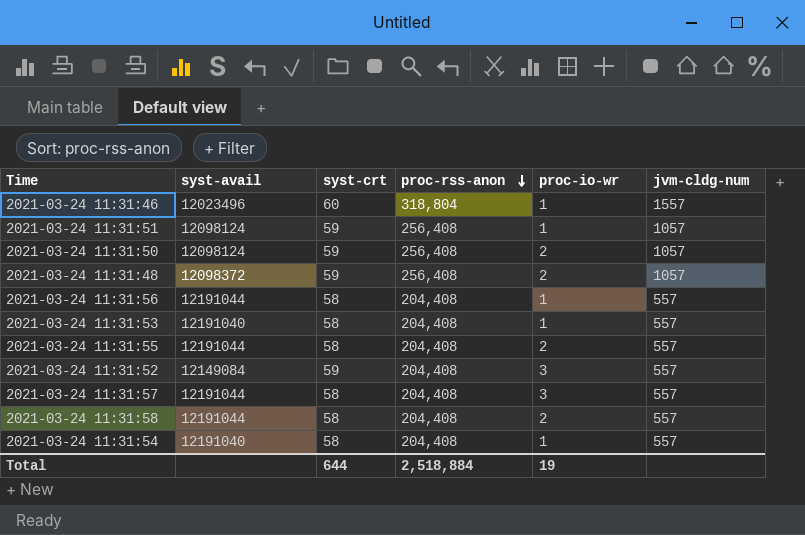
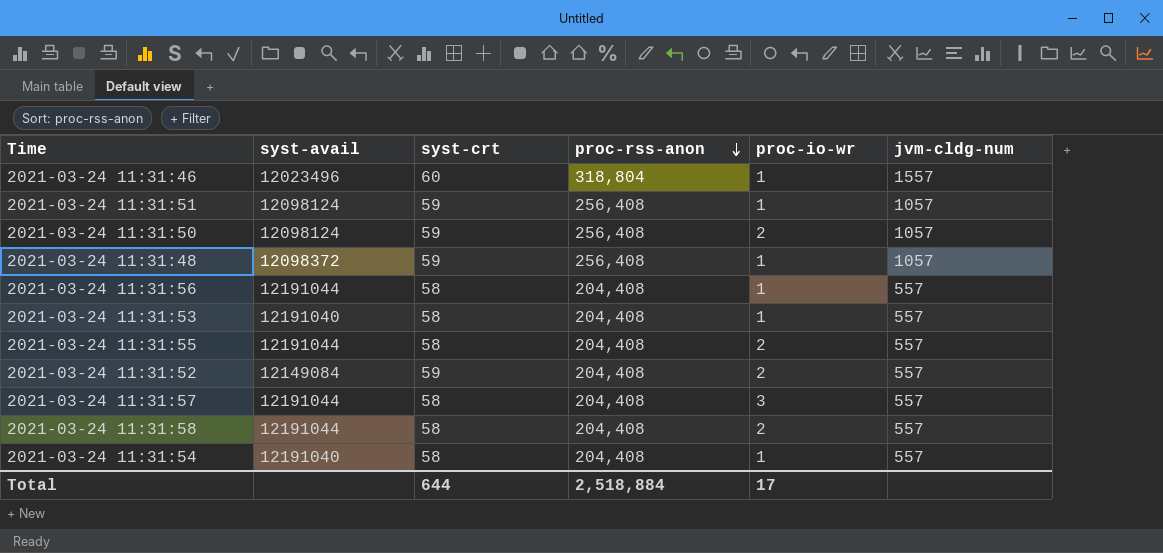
2021-03-24 11:31:48 | proc-io-wr: 2 -> 1
2021-03-24 11:31:52 | proc-io-wr: 3 -> 2
Total | proc-io-wr: 19 -> 17

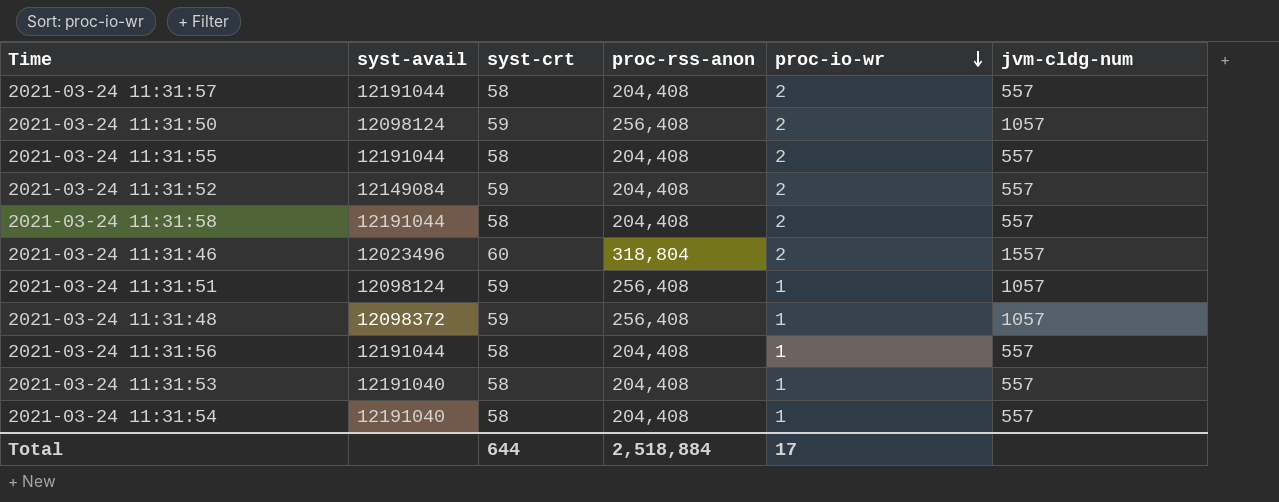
row order: proc-rss-anon descending -> proc-io-wr descending
2021-03-24 11:31:57 | proc-io-wr: 3 -> 2
2021-03-24 11:31:46 | proc-io-wr: 1 -> 2

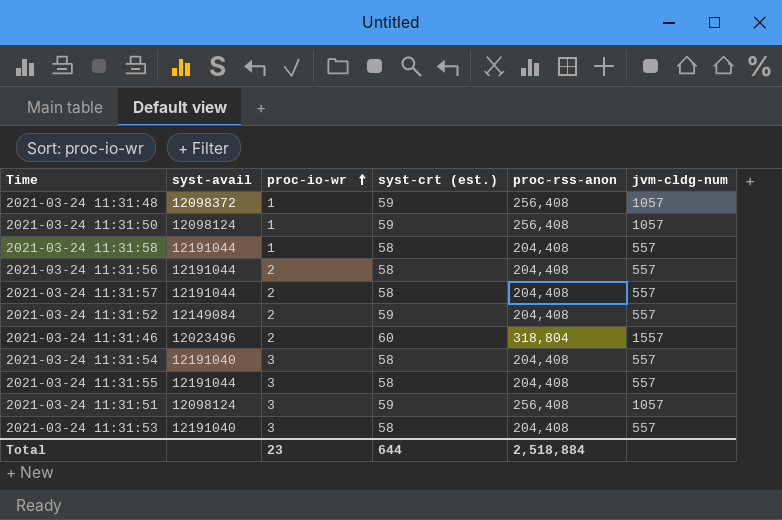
row order: proc-io-wr descending -> proc-io-wr ascending
column proc-io-wr | position: 5 -> 3
column name: syst-crt -> syst-crt (est.)
2021-03-24 11:31:50 | proc-io-wr: 2 -> 1
2021-03-24 11:31:58 | proc-io-wr: 2 -> 1
2021-03-24 11:31:56 | proc-io-wr: 1 -> 2
2021-03-24 11:31:54 | proc-io-wr: 1 -> 3
2021-03-24 11:31:55 | proc-io-wr: 2 -> 3
2021-03-24 11:31:51 | proc-io-wr: 1 -> 3
2021-03-24 11:31:53 | proc-io-wr: 1 -> 3
Total | proc-io-wr: 17 -> 23

